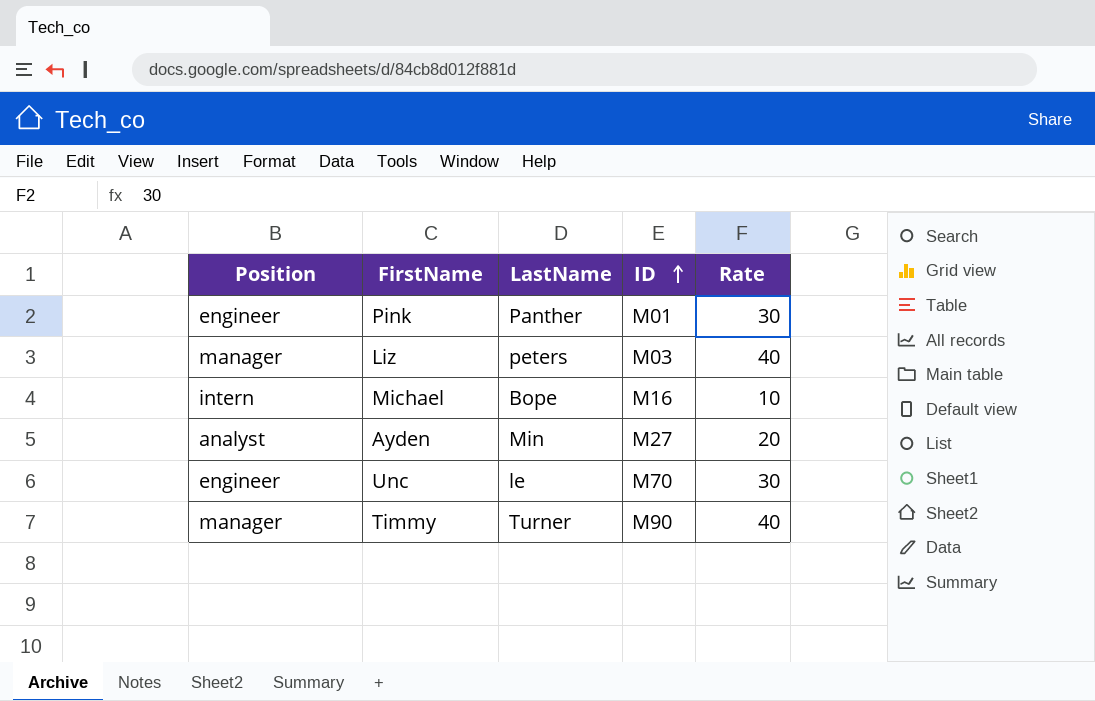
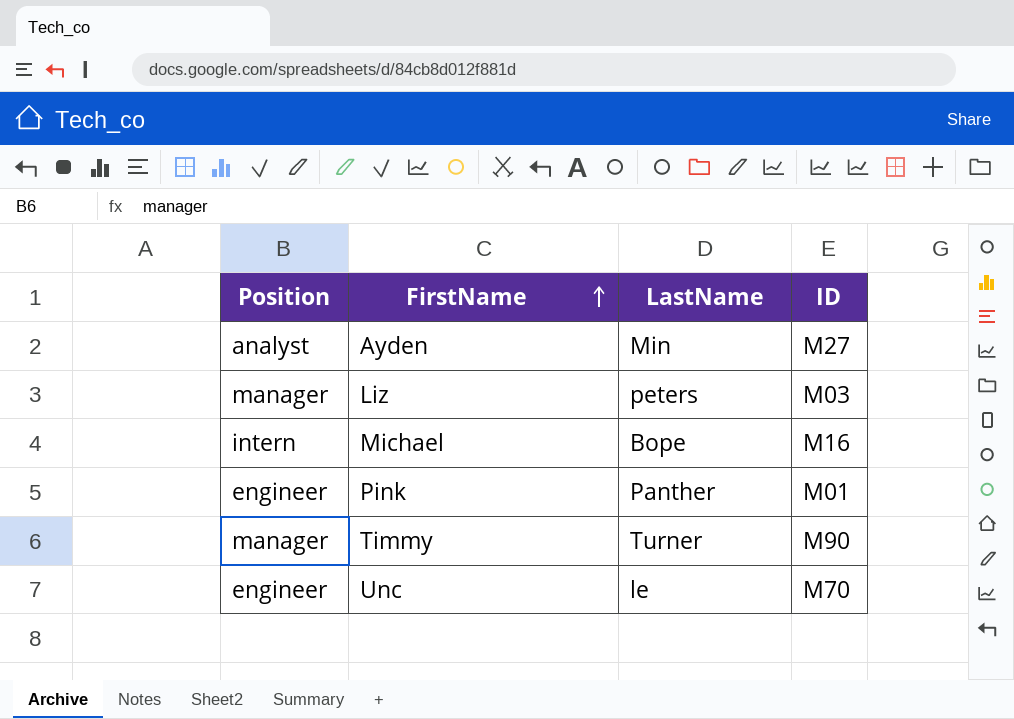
row order: ID ascending -> FirstName ascending
column Rate | position: 5 -> none

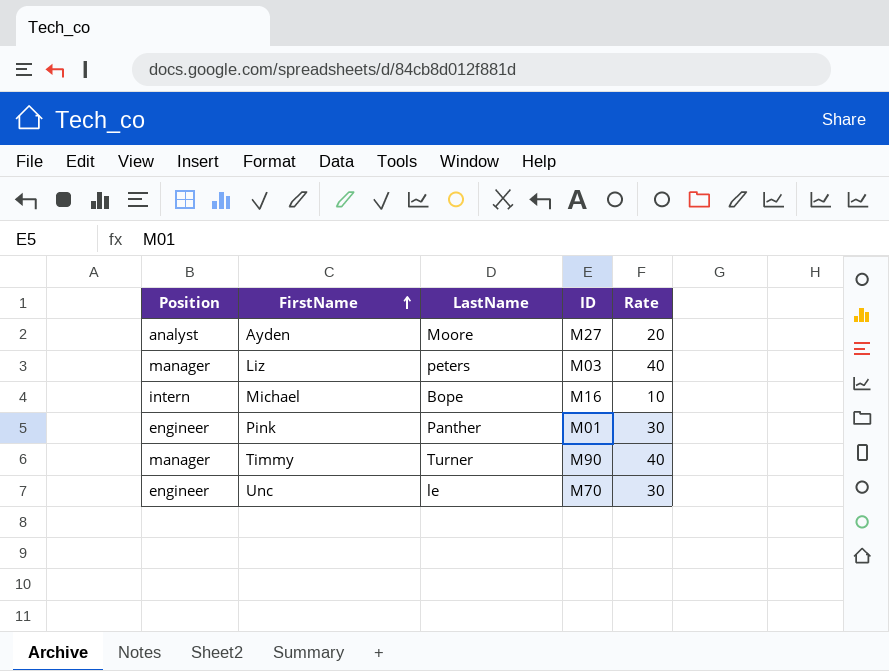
column Rate | position: none -> 5
Ayden | LastName: Min -> Moore

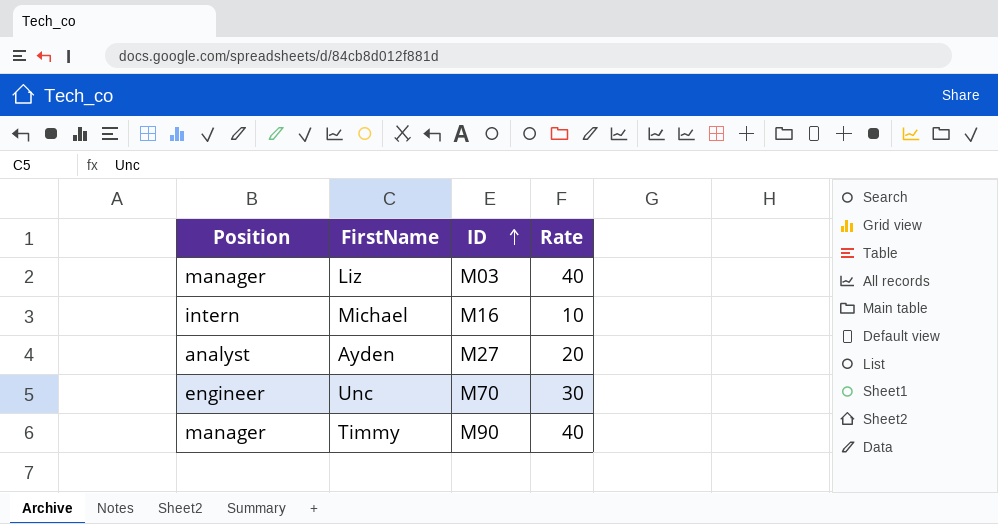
row order: FirstName ascending -> ID ascending
column LastName | position: 3 -> none
row Pink: engineer | Panther | M01 | 30 -> none

